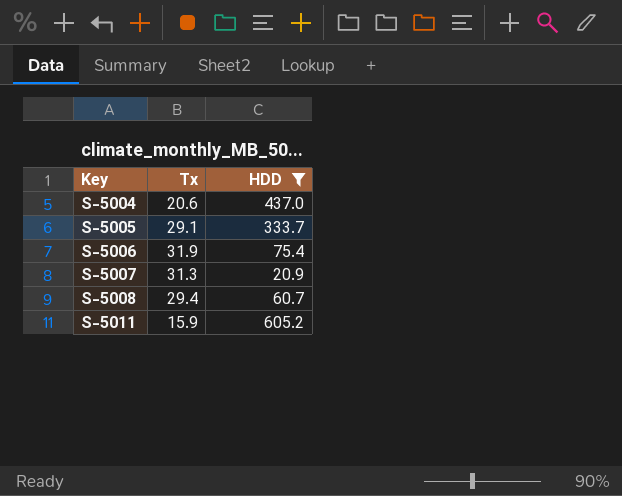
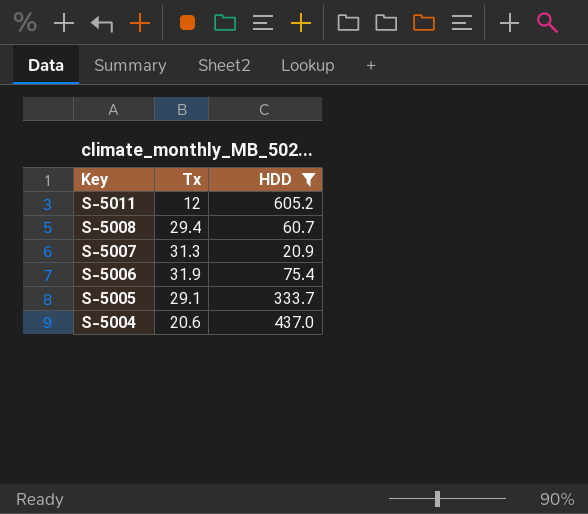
row order: Key ascending -> Key descending
S-5011 | Tx: 15.9 -> 12

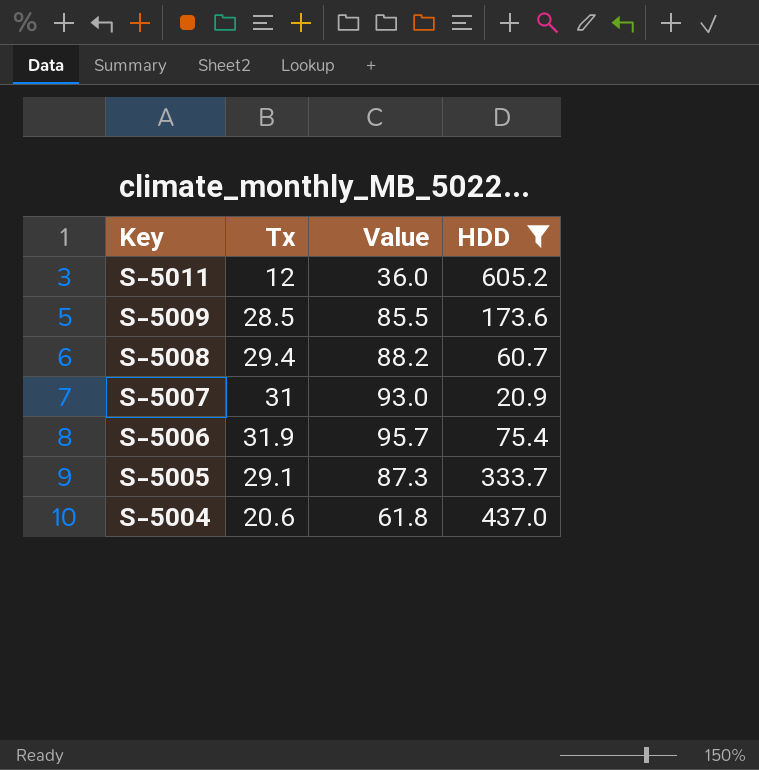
column Value | formula: none -> [Tx] * 3
row S-5009: none -> 28.5 | 85.5 | 173.6
S-5007 | Tx: 31.3 -> 31

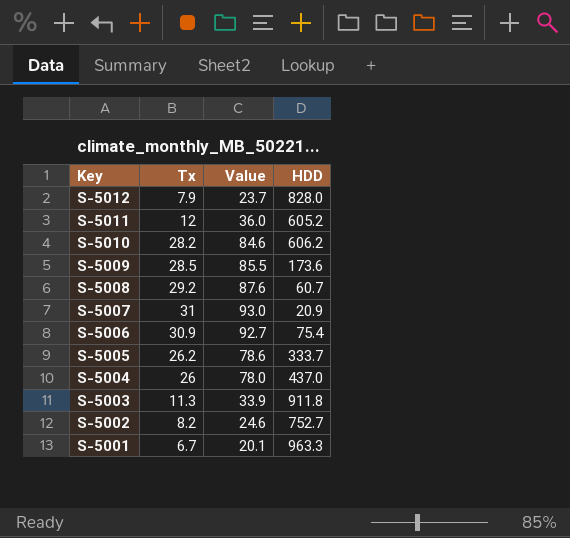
filter: HDD <= 605.2 -> none
S-5008 | Tx: 29.4 -> 29.2
S-5008 | Value: 88.2 -> 87.6
S-5006 | Tx: 31.9 -> 30.9
S-5006 | Value: 95.7 -> 92.7
S-5005 | Tx: 29.1 -> 26.2
S-5005 | Value: 87.3 -> 78.6
S-5004 | Tx: 20.6 -> 26
S-5004 | Value: 61.8 -> 78.0

